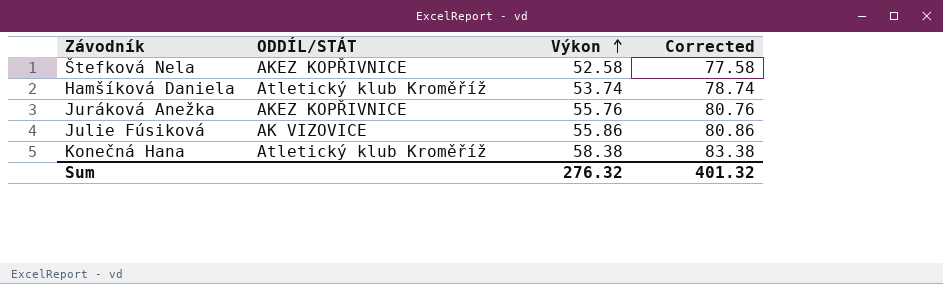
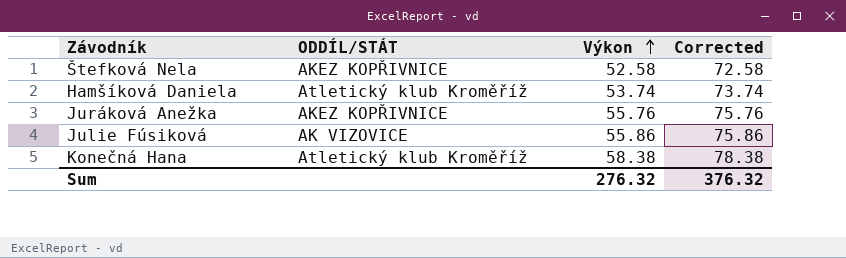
column Corrected | formula: [Výkon] + 25 -> [Výkon] + 20
Sum | Corrected: 401.32 -> 376.32

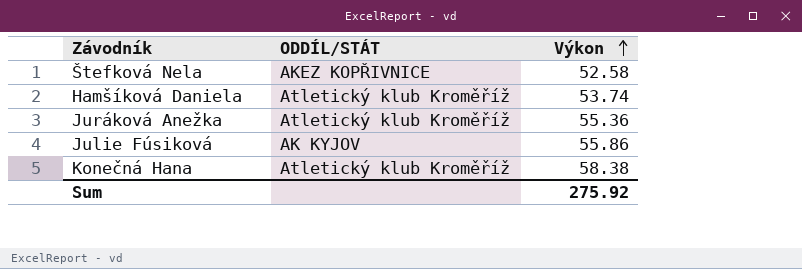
column Corrected | formula: [Výkon] + 20 -> none
Juráková Anežka | ODDÍL/STÁT: AKEZ KOPŘIVNICE -> Atletický klub Kroměříž
Juráková Anežka | Výkon: 55.76 -> 55.36
Julie Fúsiková | ODDÍL/STÁT: AK VIZOVICE -> AK KYJOV
Sum | Výkon: 276.32 -> 275.92

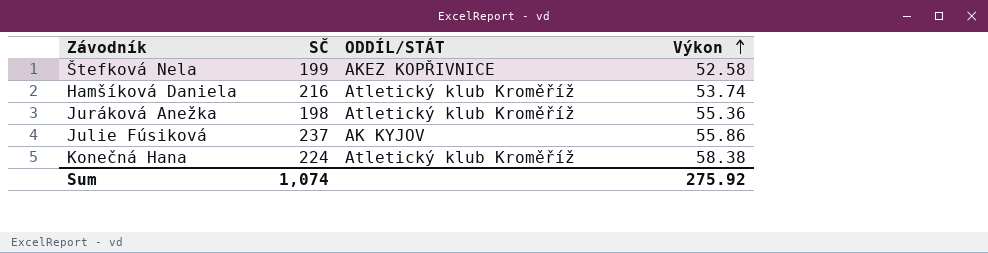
column SČ | position: none -> 2

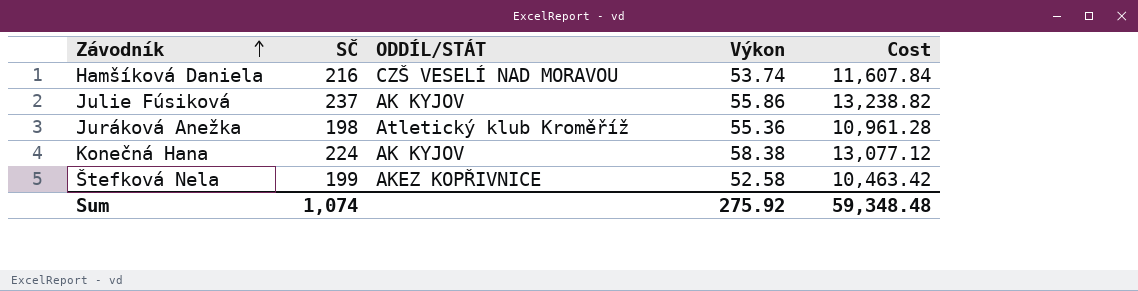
row order: Výkon ascending -> Závodník ascending
column Cost | formula: none -> [SČ] * [Výkon]
Hamšíková Daniela | ODDÍL/STÁT: Atletický klub Kroměříž -> CZŠ VESELÍ NAD MORAVOU
Konečná Hana | ODDÍL/STÁT: Atletický klub Kroměříž -> AK KYJOV

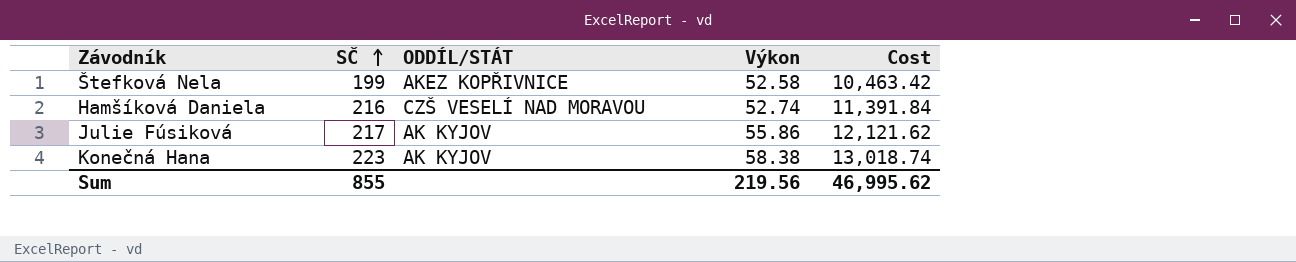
row order: Závodník ascending -> SČ ascending
row Juráková Anežka: 198 | Atletický klub Kroměříž | 55.36 | 10,961.28 -> none
Hamšíková Daniela | Výkon: 53.74 -> 52.74
Hamšíková Daniela | Cost: 11,607.84 -> 11,391.84
Julie Fúsiková | SČ: 237 -> 217
Julie Fúsiková | Cost: 13,238.82 -> 12,121.62
Konečná Hana | SČ: 224 -> 223
Konečná Hana | Cost: 13,077.12 -> 13,018.74
Sum | SČ: 1,074 -> 855
Sum | Výkon: 275.92 -> 219.56
Sum | Cost: 59,348.48 -> 46,995.62

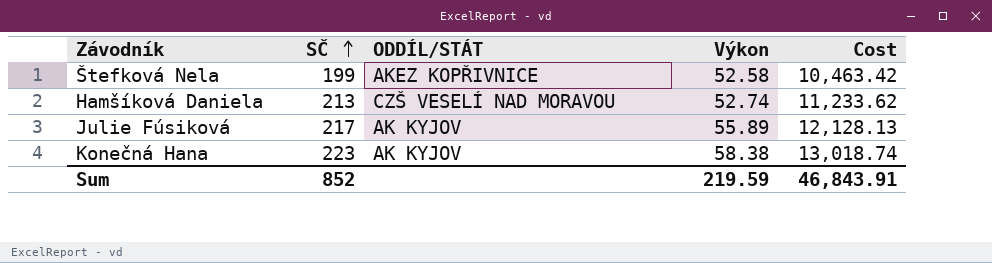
Hamšíková Daniela | SČ: 216 -> 213
Hamšíková Daniela | Cost: 11,391.84 -> 11,233.62
Julie Fúsiková | Výkon: 55.86 -> 55.89
Julie Fúsiková | Cost: 12,121.62 -> 12,128.13
Sum | SČ: 855 -> 852
Sum | Výkon: 219.56 -> 219.59
Sum | Cost: 46,995.62 -> 46,843.91

